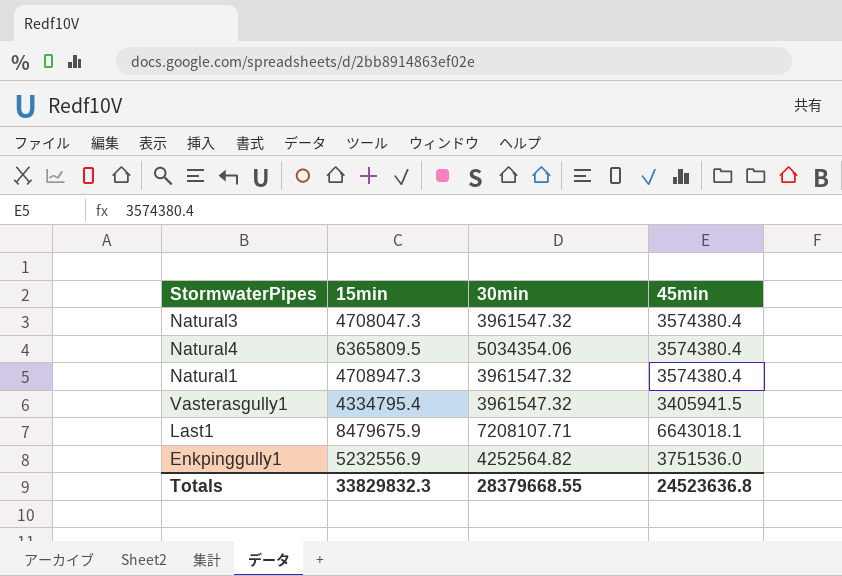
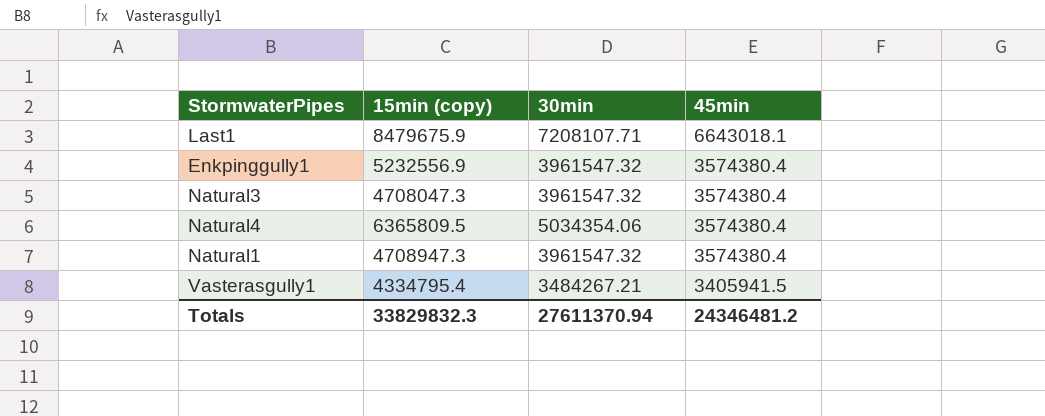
row order: none -> 45min descending
column name: 15min -> 15min (copy)
Enkpinggully1 | 30min: 4252564.82 -> 3961547.32
Enkpinggully1 | 45min: 3751536.0 -> 3574380.4
Vasterasgully1 | 30min: 3961547.32 -> 3484267.21
Totals | 30min: 28379668.55 -> 27611370.94
Totals | 45min: 24523636.8 -> 24346481.2

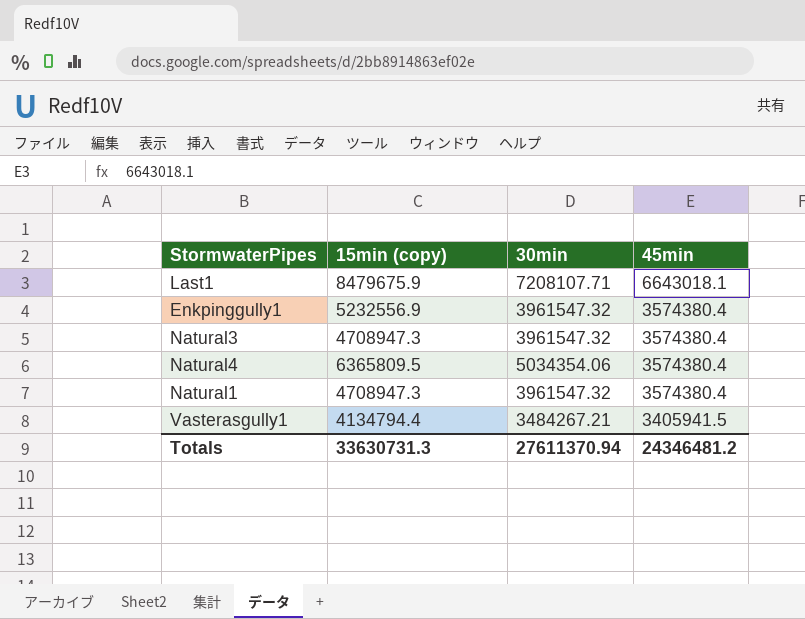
Natural3 | 15min (copy): 4708047.3 -> 4708947.3
Vasterasgully1 | 15min (copy): 4334795.4 -> 4134794.4
Totals | 15min (copy): 33829832.3 -> 33630731.3

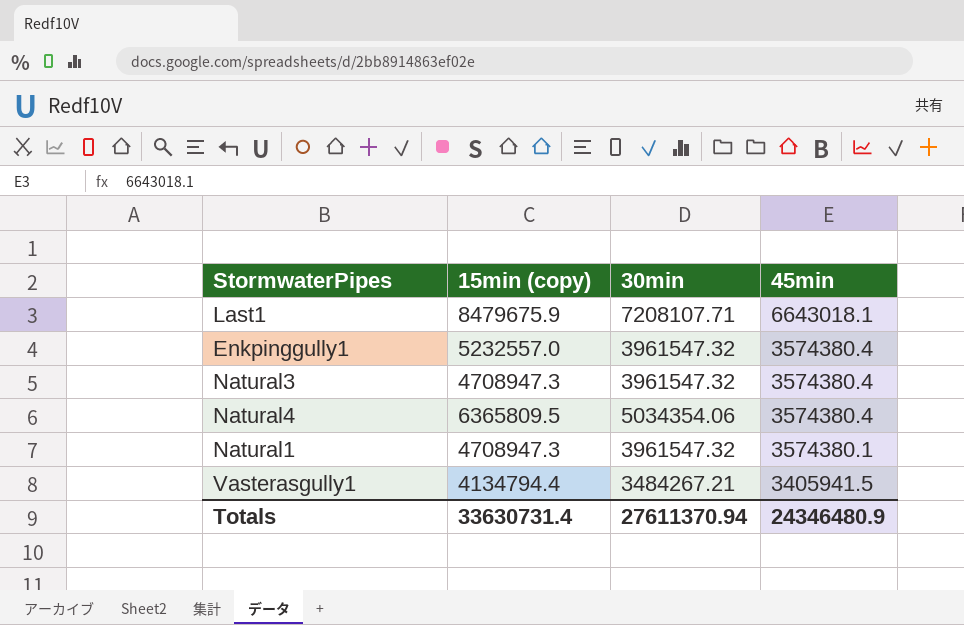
Enkpinggully1 | 15min (copy): 5232556.9 -> 5232557.0
Natural1 | 45min: 3574380.4 -> 3574380.1
Totals | 15min (copy): 33630731.3 -> 33630731.4
Totals | 45min: 24346481.2 -> 24346480.9

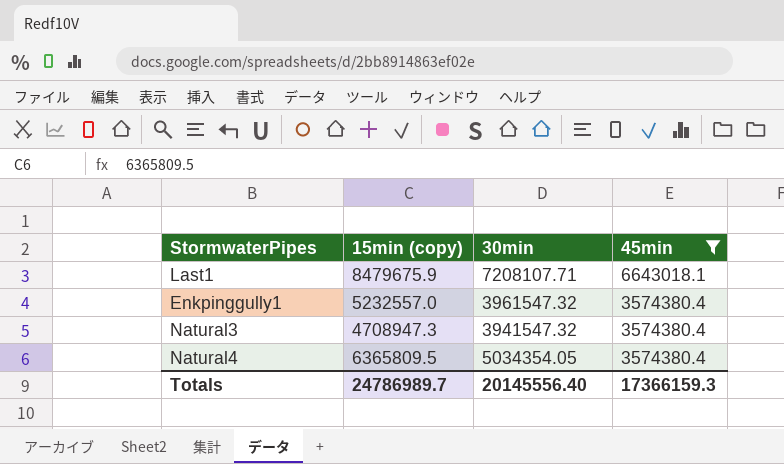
filter: none -> 45min >= 3574380.4
Natural3 | 30min: 3961547.32 -> 3941547.32
Natural4 | 30min: 5034354.06 -> 5034354.05
Totals | 15min (copy): 33630731.4 -> 24786989.7
Totals | 30min: 27611370.94 -> 20145556.40
Totals | 45min: 24346480.9 -> 17366159.3

